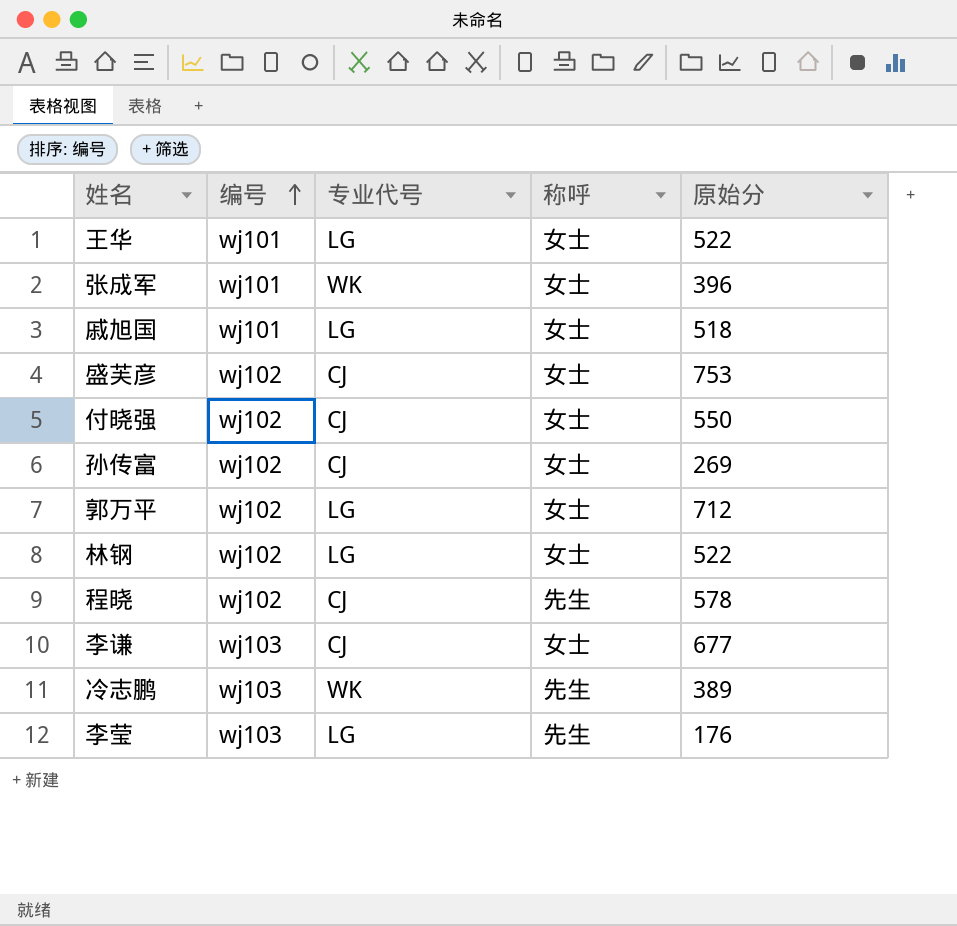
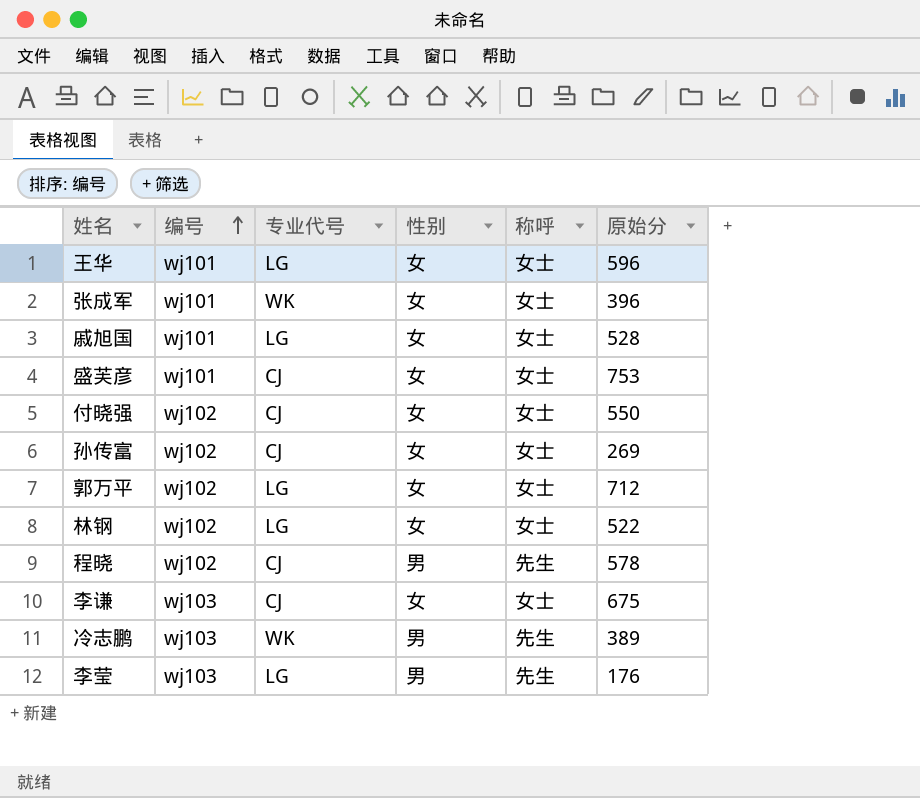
column 性别 | position: none -> 4
王华 | 原始分: 522 -> 596
戚旭国 | 原始分: 518 -> 528
盛芙彦 | 编号: wj102 -> wj101
李谦 | 原始分: 677 -> 675

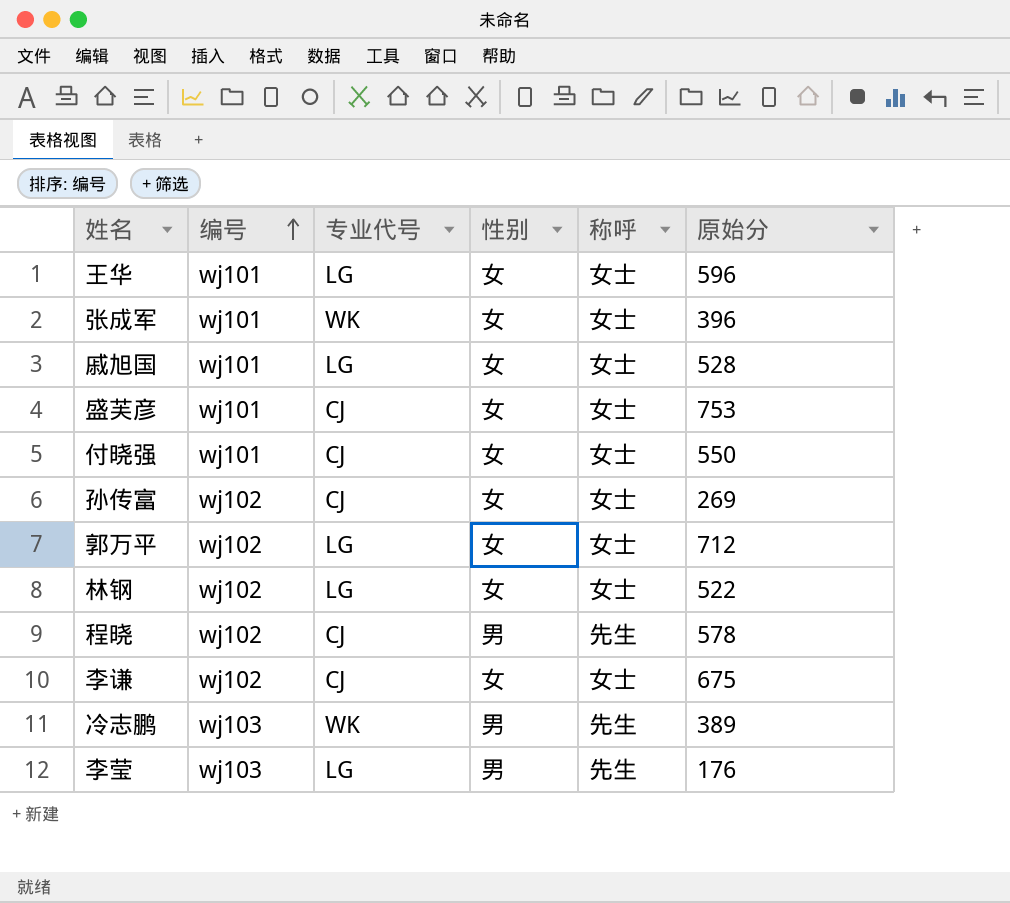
付晓强 | 编号: wj102 -> wj101
李谦 | 编号: wj103 -> wj102

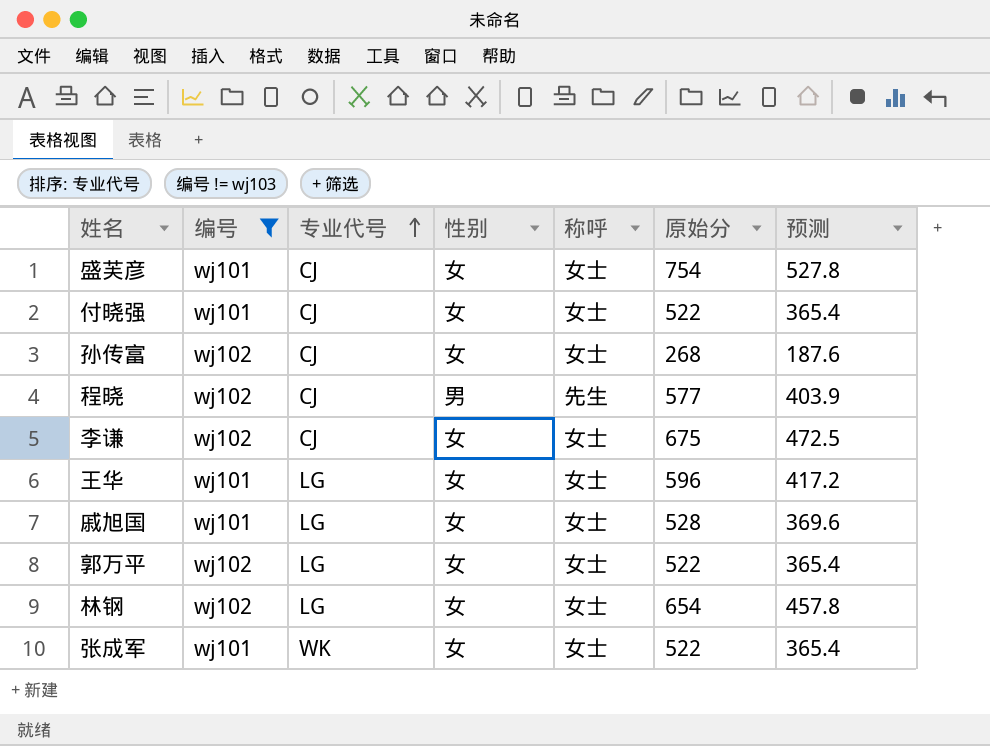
filter: none -> 编号 != wj103
row order: 编号 ascending -> 专业代号 ascending
column 预测 | formula: none -> [原始分] * 0.7
盛芙彦 | 原始分: 753 -> 754
付晓强 | 原始分: 550 -> 522
孙传富 | 原始分: 269 -> 268
程晓 | 原始分: 578 -> 577
郭万平 | 原始分: 712 -> 522
林钢 | 原始分: 522 -> 654
张成军 | 原始分: 396 -> 522

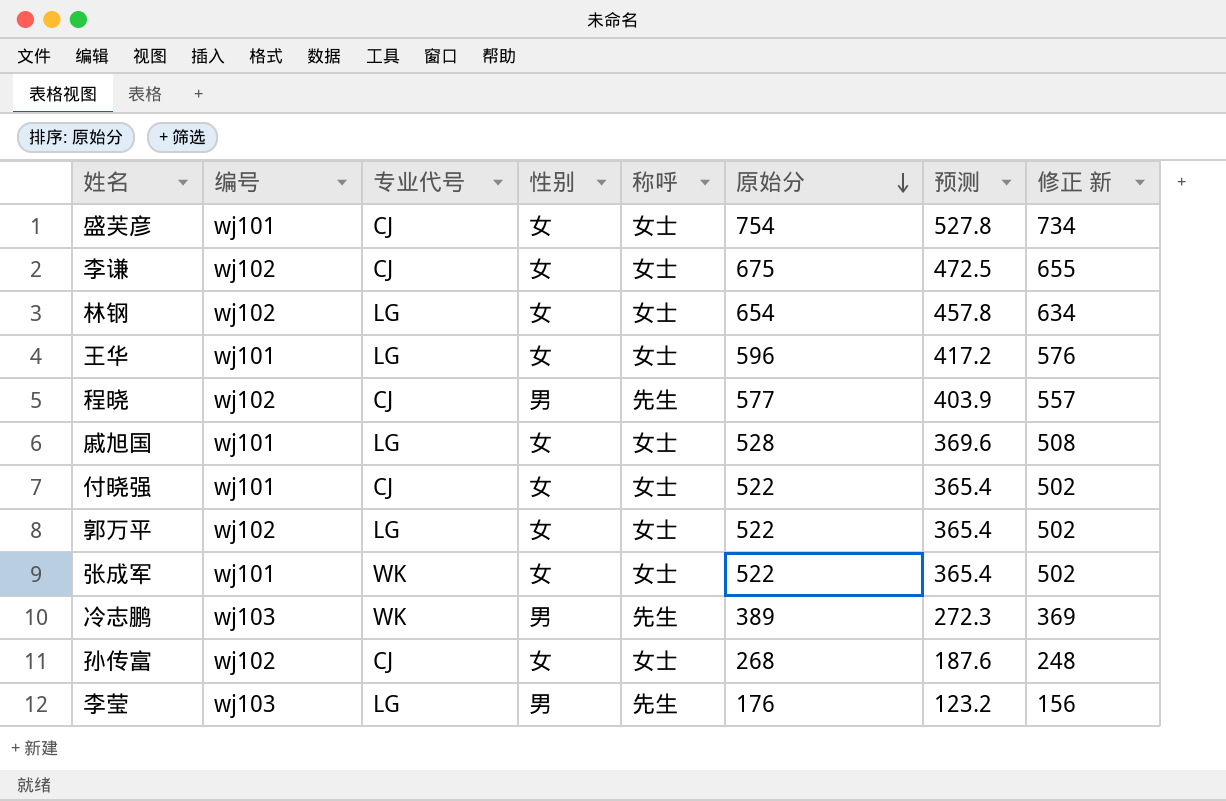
filter: 编号 != wj103 -> none
row order: 专业代号 ascending -> 原始分 descending
column 修正 新 | formula: none -> [原始分] - 20

